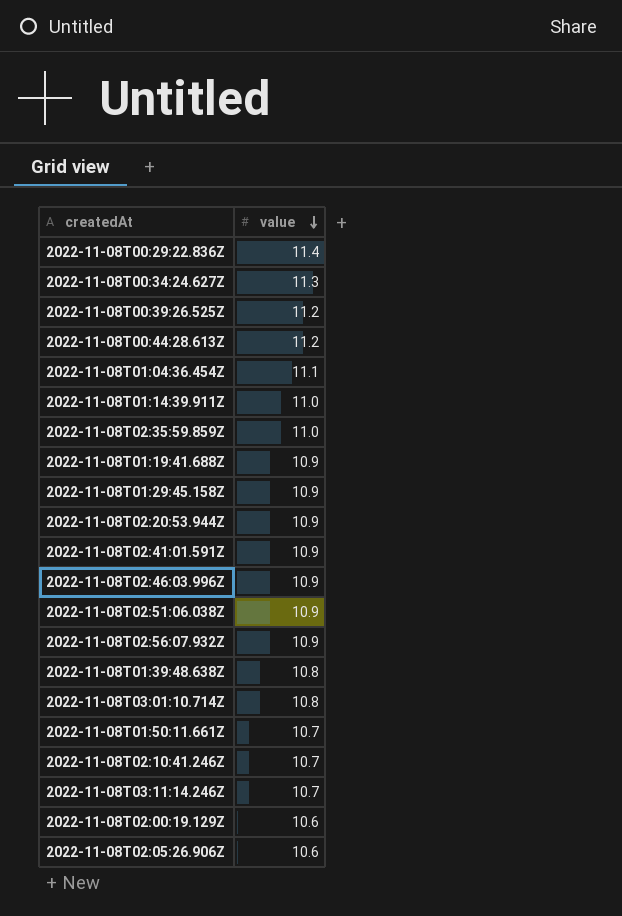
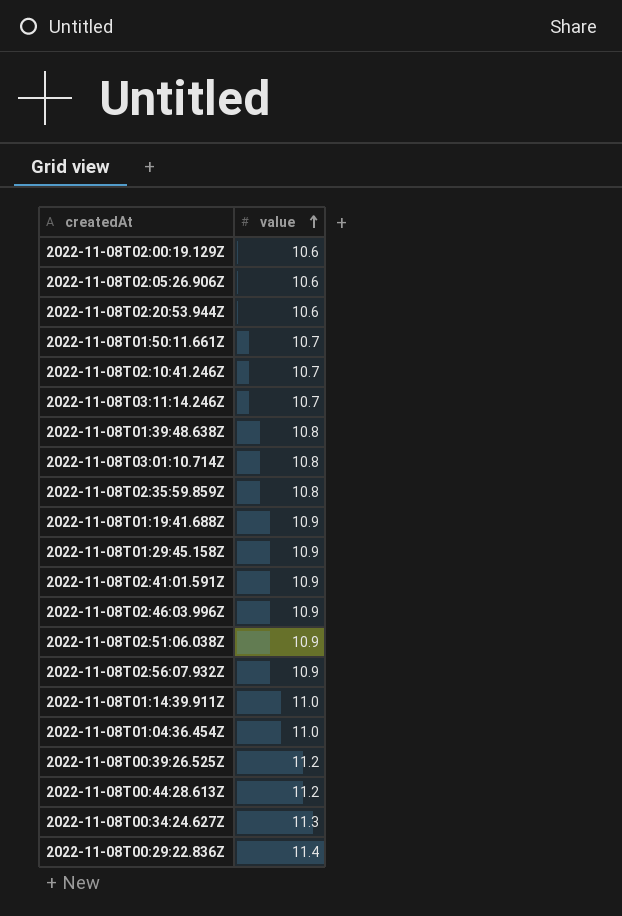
row order: value descending -> value ascending
2022-11-08T02:20:53.944Z | value: 10.9 -> 10.6
2022-11-08T02:35:59.859Z | value: 11.0 -> 10.8
2022-11-08T01:04:36.454Z | value: 11.1 -> 11.0

